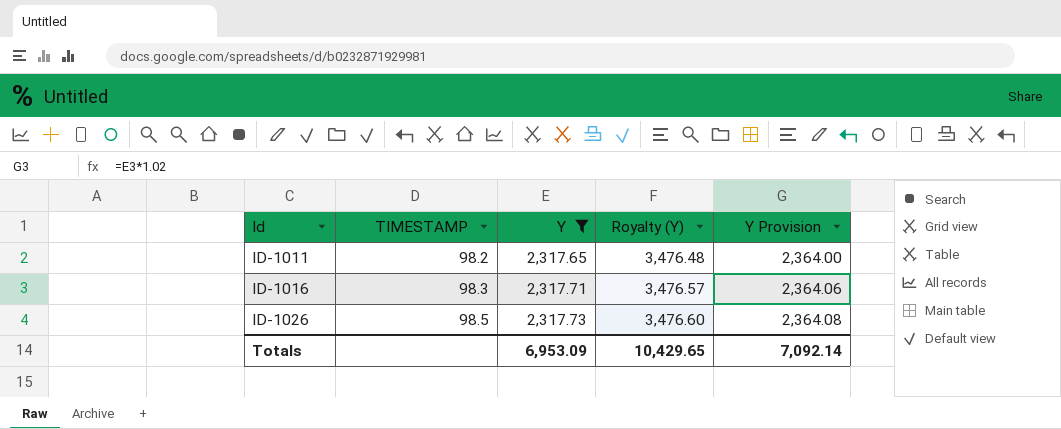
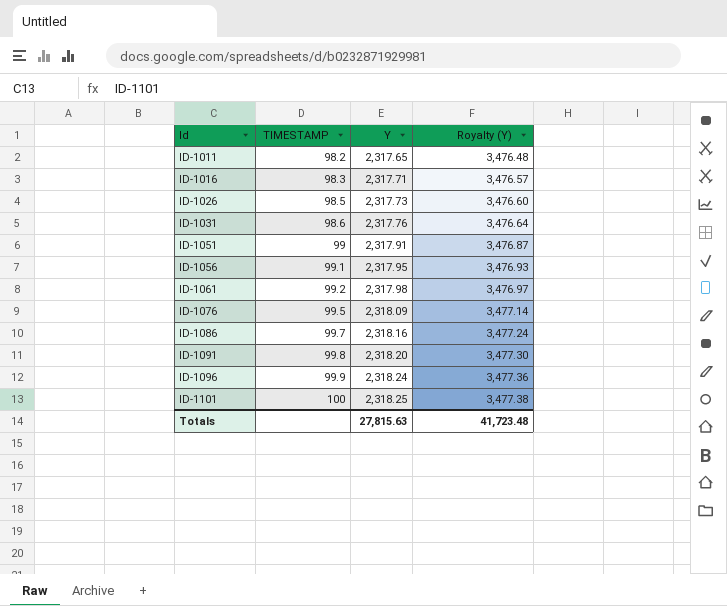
filter: Y <= 2,317.73 -> none
column Y Provision | formula: [Y] * 1.02 -> none
Totals | Y: 6,953.09 -> 27,815.63
Totals | Royalty (Y): 10,429.65 -> 41,723.48

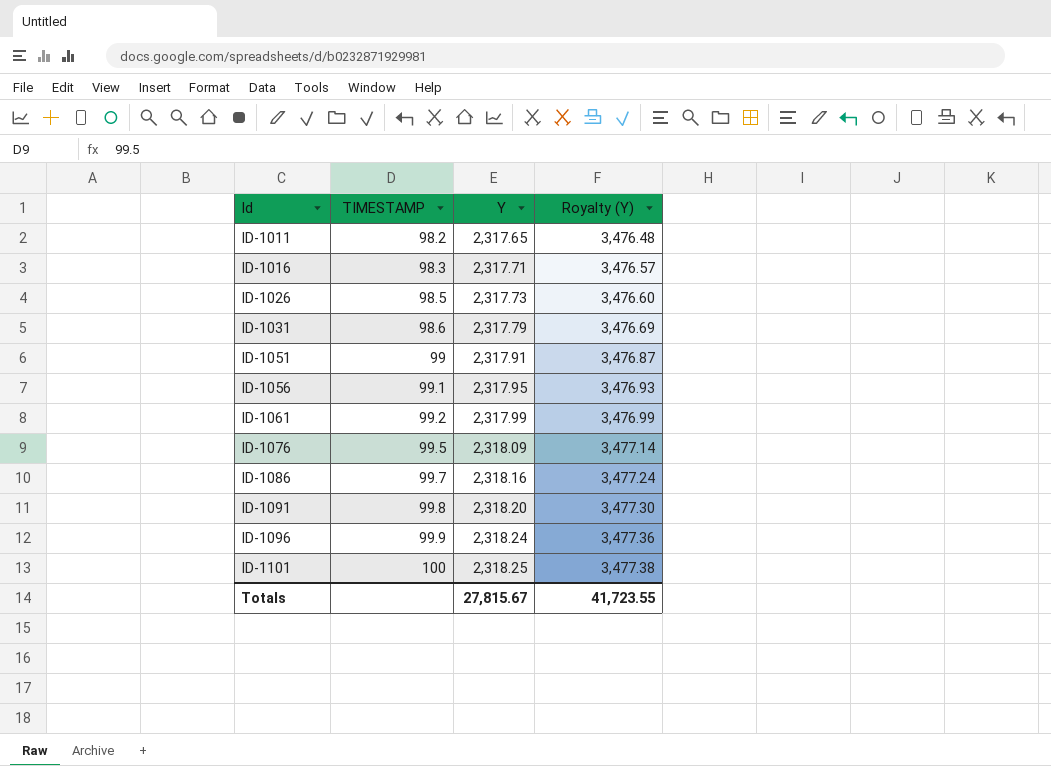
ID-1031 | Y: 2,317.76 -> 2,317.79
ID-1031 | Royalty (Y): 3,476.64 -> 3,476.69
ID-1061 | Y: 2,317.98 -> 2,317.99
ID-1061 | Royalty (Y): 3,476.97 -> 3,476.99
Totals | Y: 27,815.63 -> 27,815.67
Totals | Royalty (Y): 41,723.48 -> 41,723.55

